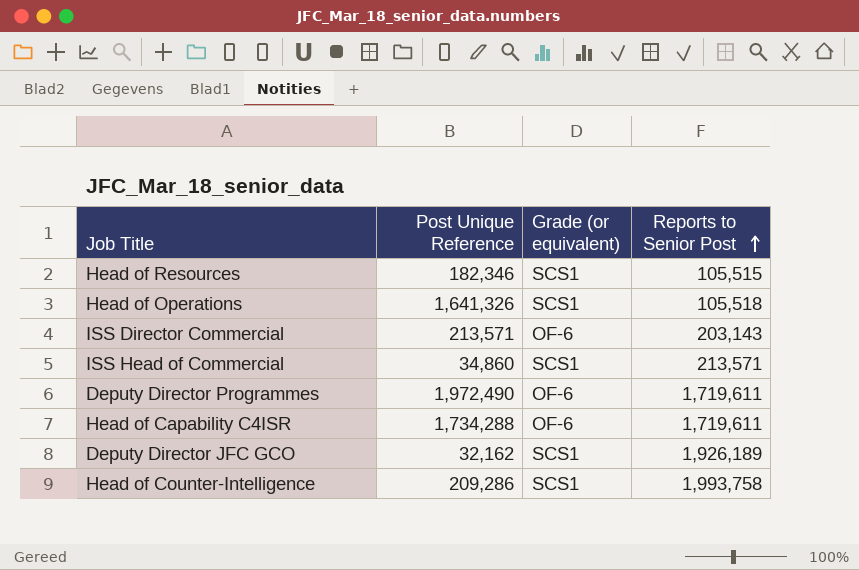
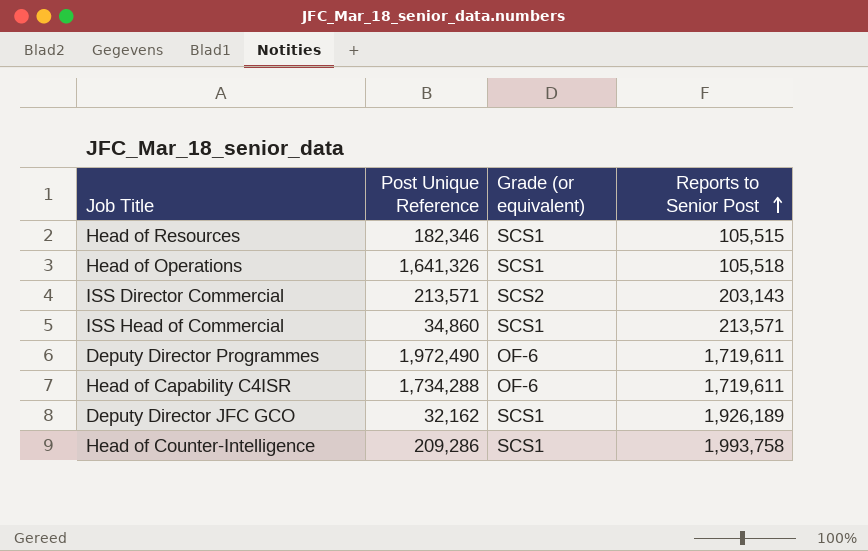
ISS Director Commercial | Grade (or equivalent): OF-6 -> SCS2

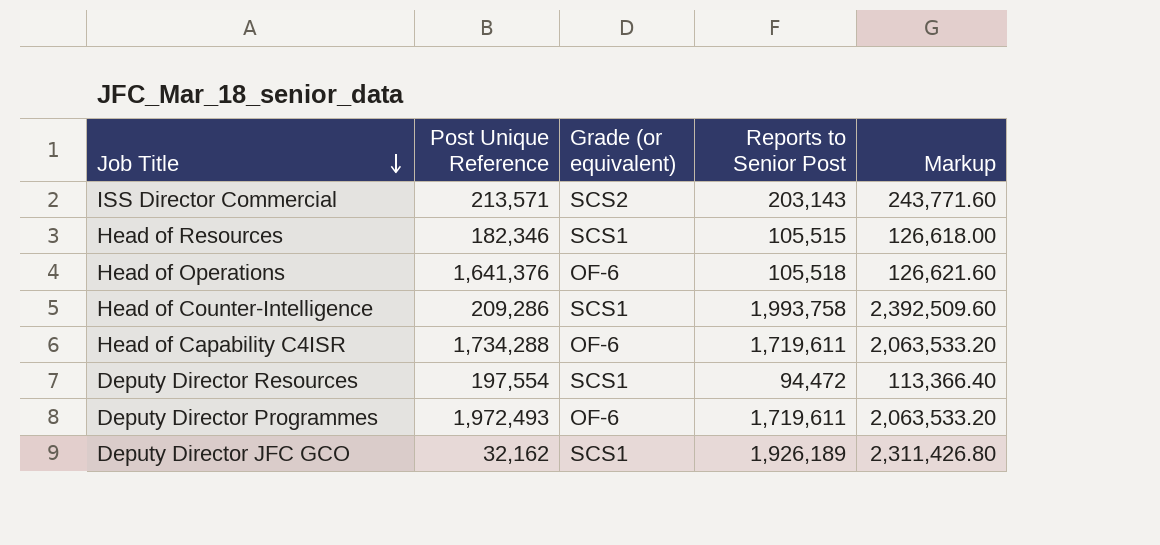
row order: Reports to Senior Post ascending -> Job Title descending
column Markup | formula: none -> [Reports to Senior Post] * 1.2
row ISS Head of Commercial: 34,860 | SCS1 | 213,571 -> none
Head of Operations | Post Unique Reference: 1,641,326 -> 1,641,376
Head of Operations | Grade (or equivalent): SCS1 -> OF-6
row Deputy Director Resources: none -> 197,554 | SCS1 | 94,472 | 113,366.40
Deputy Director Programmes | Post Unique Reference: 1,972,490 -> 1,972,493

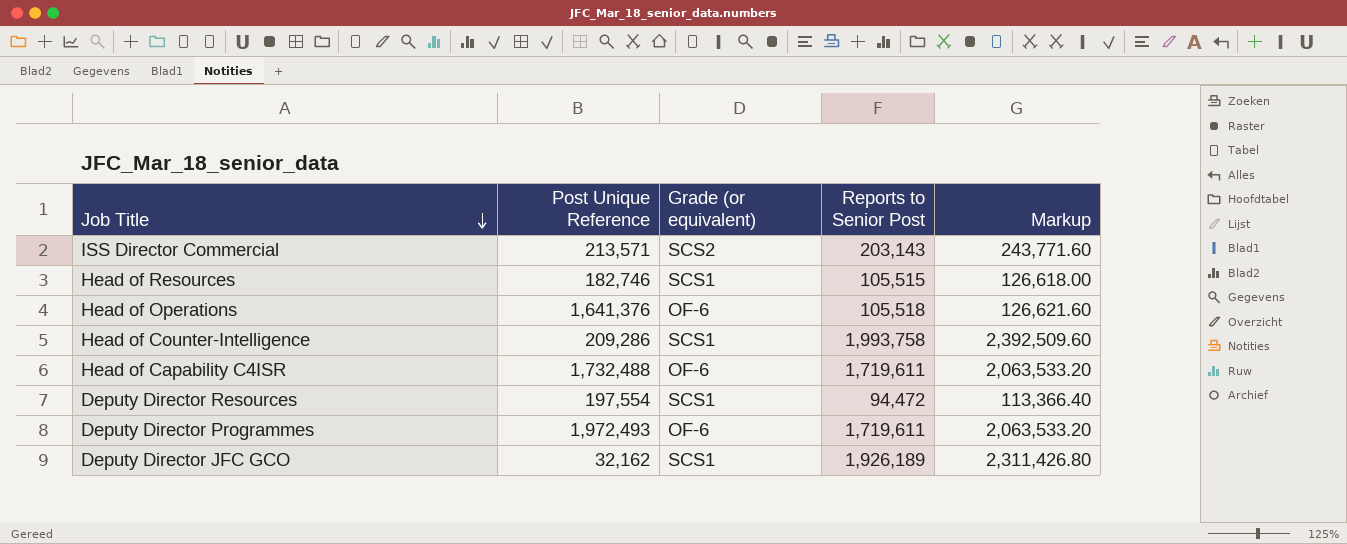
Head of Resources | Post Unique Reference: 182,346 -> 182,746
Head of Capability C4ISR | Post Unique Reference: 1,734,288 -> 1,732,488

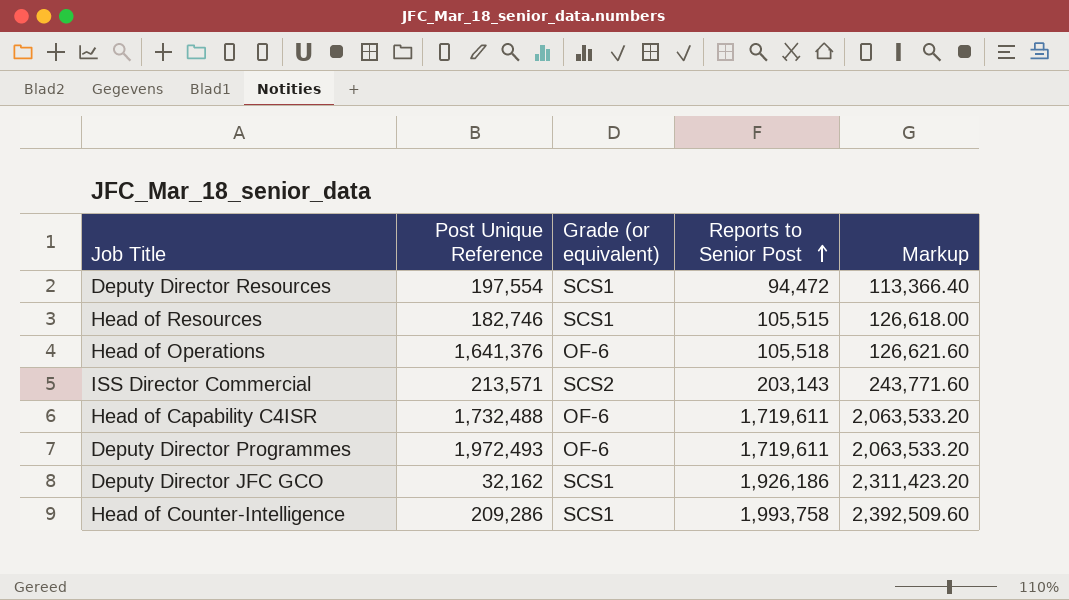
row order: Job Title descending -> Reports to Senior Post ascending
Deputy Director JFC GCO | Reports to Senior Post: 1,926,189 -> 1,926,186
Deputy Director JFC GCO | Markup: 2,311,426.80 -> 2,311,423.20

